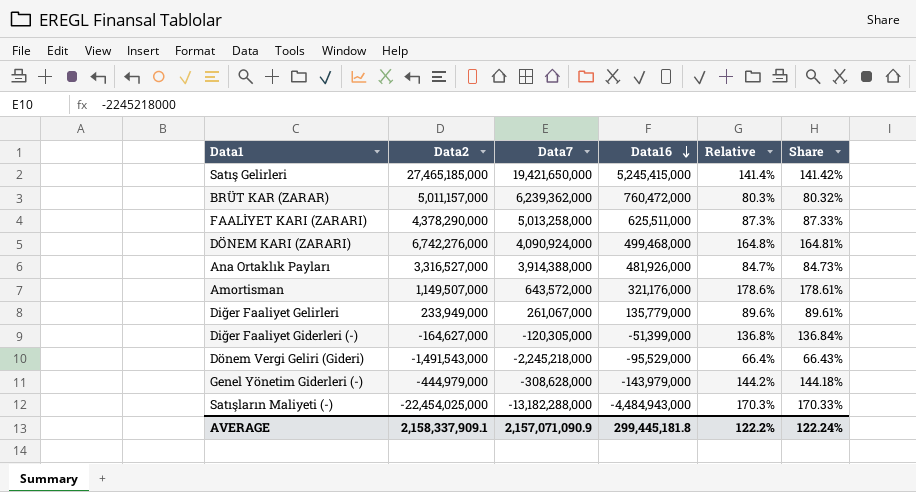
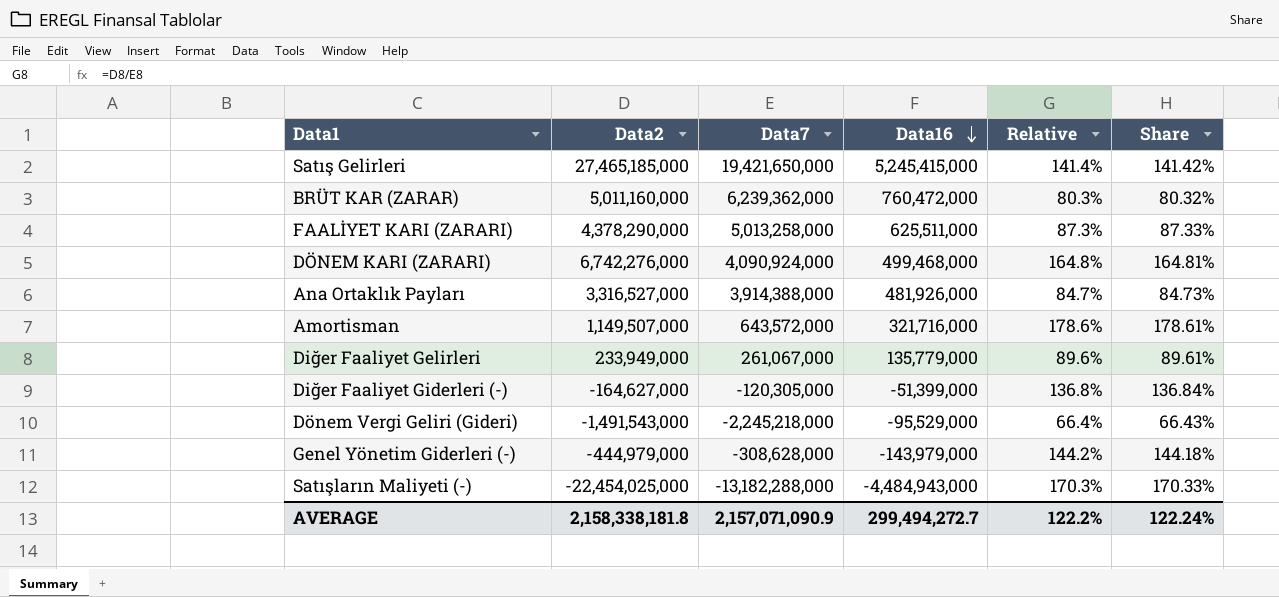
BRÜT KAR (ZARAR) | Data2: 5,011,157,000 -> 5,011,160,000
Amortisman | Data16: 321,176,000 -> 321,716,000
AVERAGE | Data2: 2,158,337,909.1 -> 2,158,338,181.8
AVERAGE | Data16: 299,445,181.8 -> 299,494,272.7

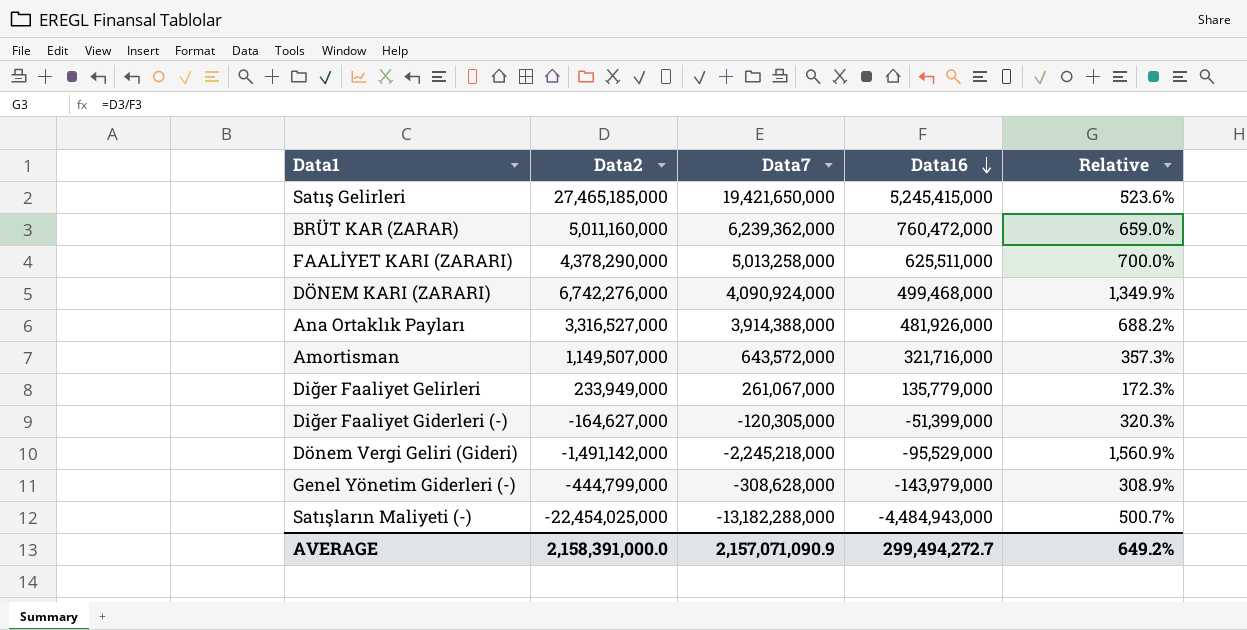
column Share | formula: [Data2] / [Data7] -> none
column Relative | formula: [Data2] / [Data7] -> [Data2] / [Data16]
Dönem Vergi Geliri (Gideri) | Data2: -1,491,543,000 -> -1,491,142,000
Genel Yönetim Giderleri (-) | Data2: -444,979,000 -> -444,799,000
AVERAGE | Data2: 2,158,338,181.8 -> 2,158,391,000.0
AVERAGE | Relative: 122.2% -> 649.2%

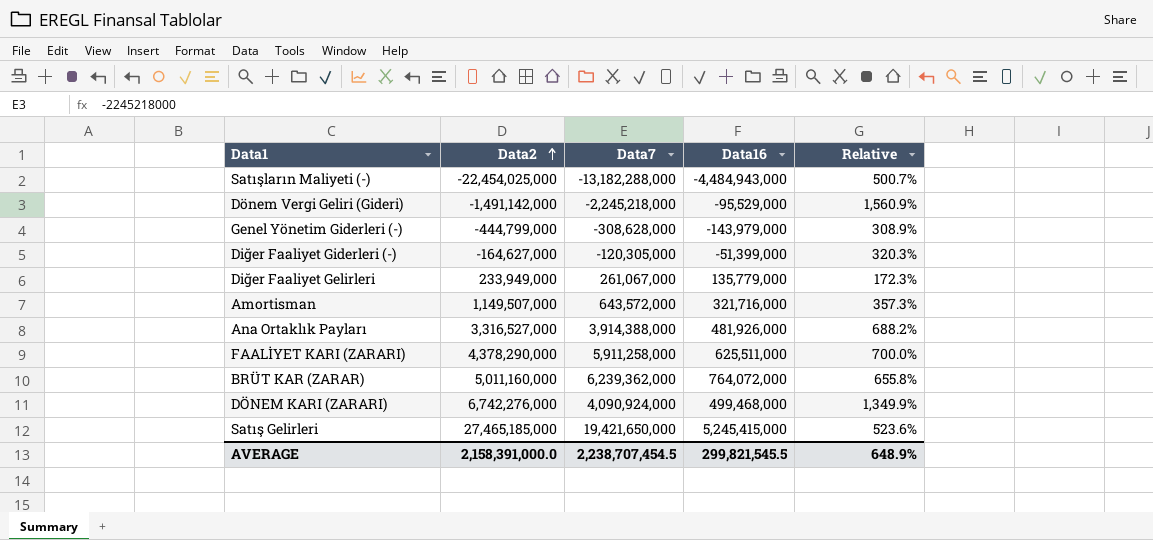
row order: Data16 descending -> Data2 ascending
FAALİYET KARI (ZARARI) | Data7: 5,013,258,000 -> 5,911,258,000
BRÜT KAR (ZARAR) | Data16: 760,472,000 -> 764,072,000
BRÜT KAR (ZARAR) | Relative: 659.0% -> 655.8%
AVERAGE | Data7: 2,157,071,090.9 -> 2,238,707,454.5
AVERAGE | Data16: 299,494,272.7 -> 299,821,545.5
AVERAGE | Relative: 649.2% -> 648.9%

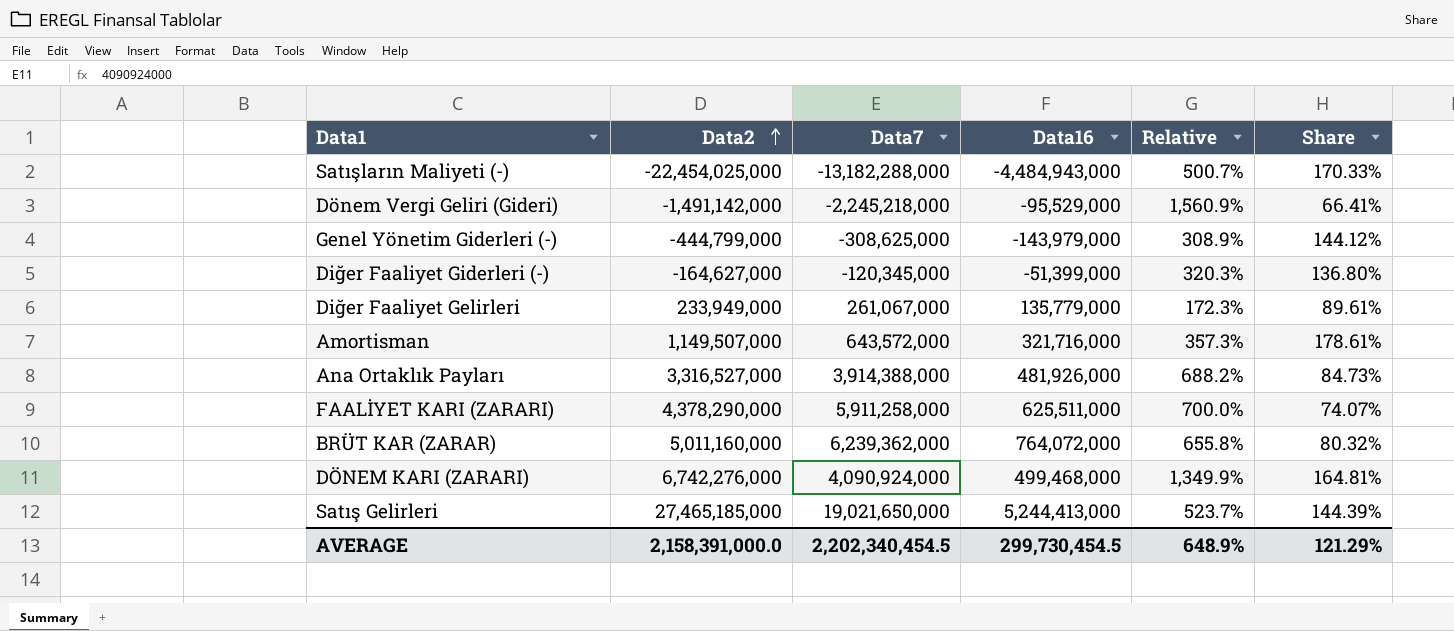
column Share | formula: none -> [Data2] / [Data7]
Genel Yönetim Giderleri (-) | Data7: -308,628,000 -> -308,625,000
Diğer Faaliyet Giderleri (-) | Data7: -120,305,000 -> -120,345,000
Satış Gelirleri | Data7: 19,421,650,000 -> 19,021,650,000
Satış Gelirleri | Data16: 5,245,415,000 -> 5,244,413,000
Satış Gelirleri | Relative: 523.6% -> 523.7%
AVERAGE | Data7: 2,238,707,454.5 -> 2,202,340,454.5
AVERAGE | Data16: 299,821,545.5 -> 299,730,454.5

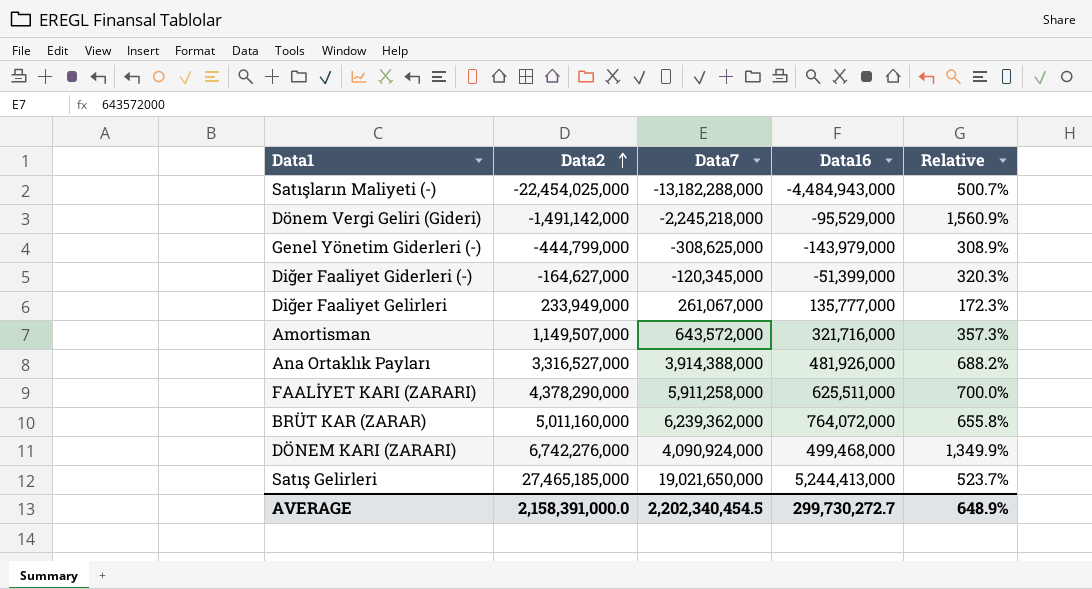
column Share | formula: [Data2] / [Data7] -> none
Diğer Faaliyet Gelirleri | Data16: 135,779,000 -> 135,777,000
AVERAGE | Data16: 299,730,454.5 -> 299,730,272.7

